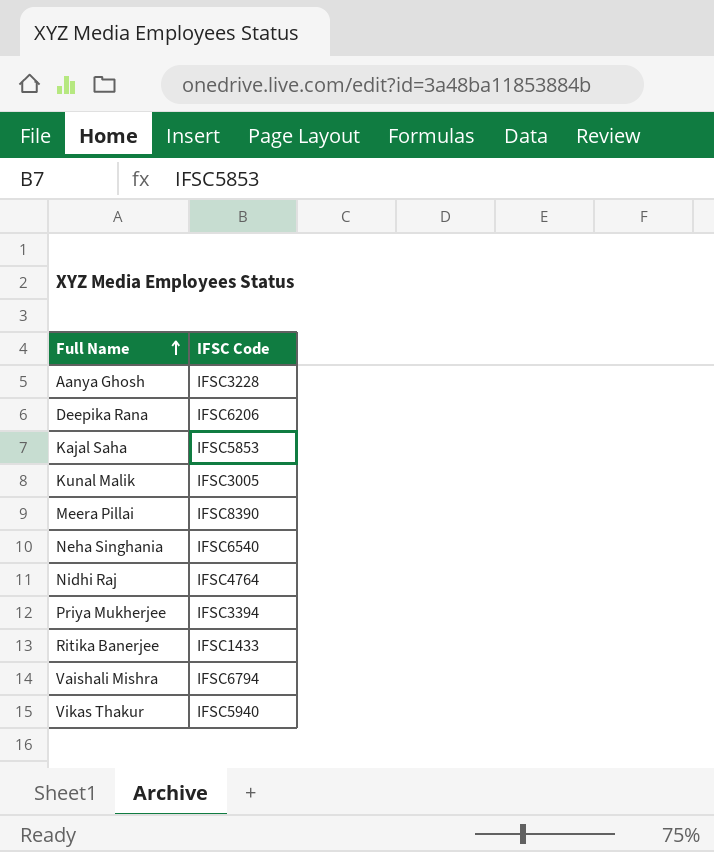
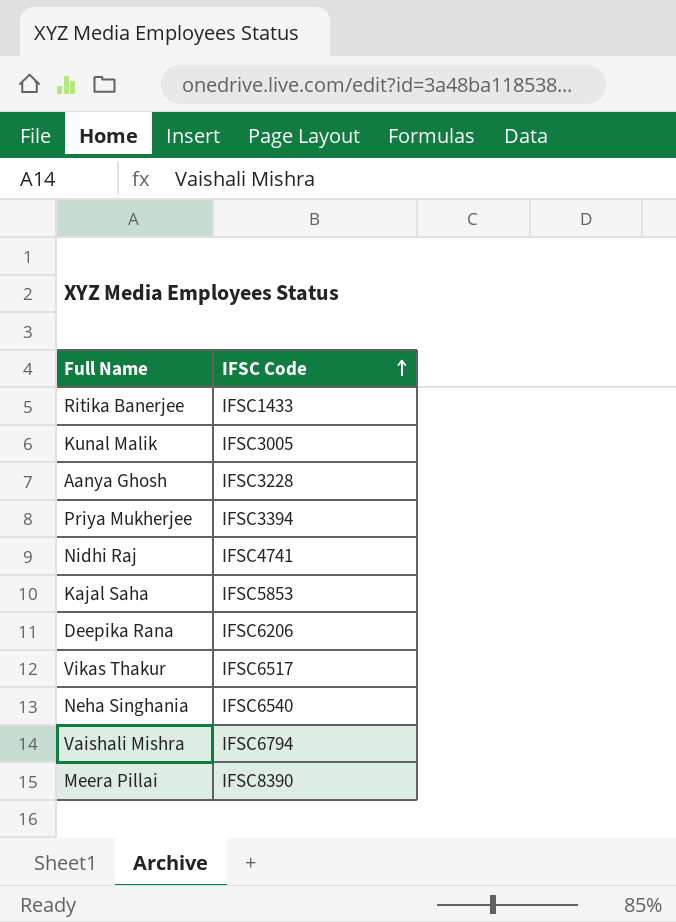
row order: Full Name ascending -> IFSC Code ascending
Nidhi Raj | IFSC Code: IFSC4764 -> IFSC4741
Vikas Thakur | IFSC Code: IFSC5940 -> IFSC6517

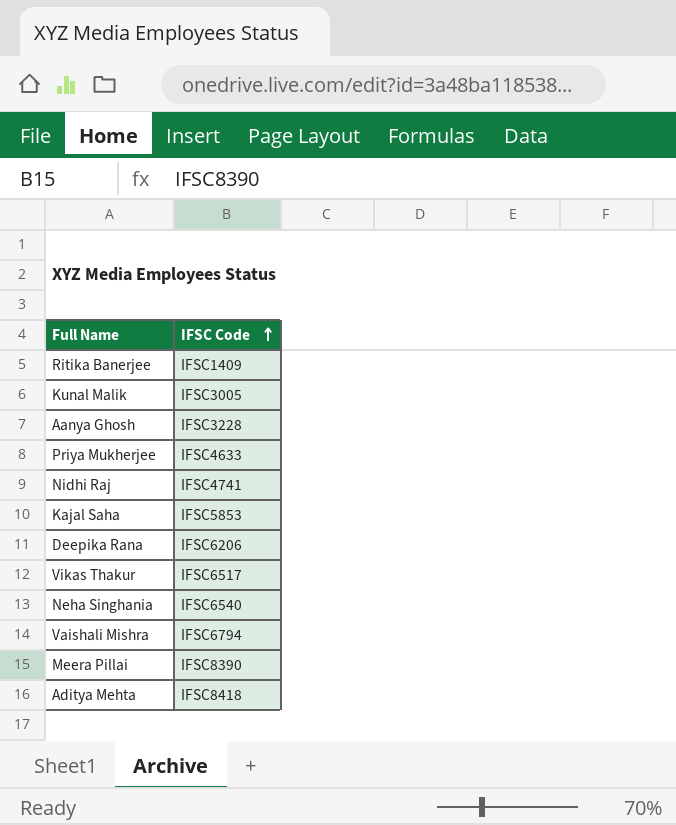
Ritika Banerjee | IFSC Code: IFSC1433 -> IFSC1409
Priya Mukherjee | IFSC Code: IFSC3394 -> IFSC4633
row Aditya Mehta: none -> IFSC8418

